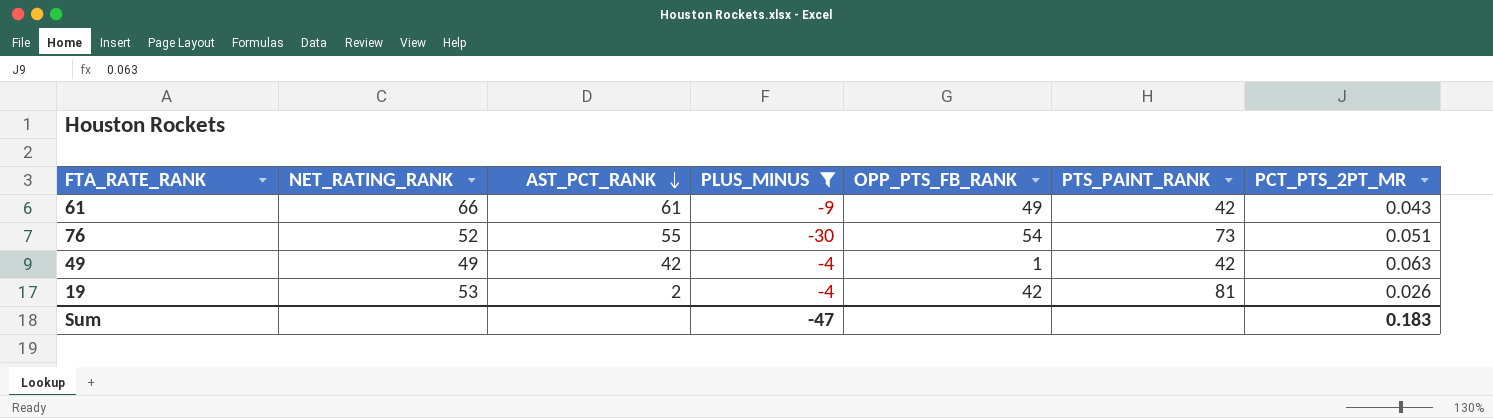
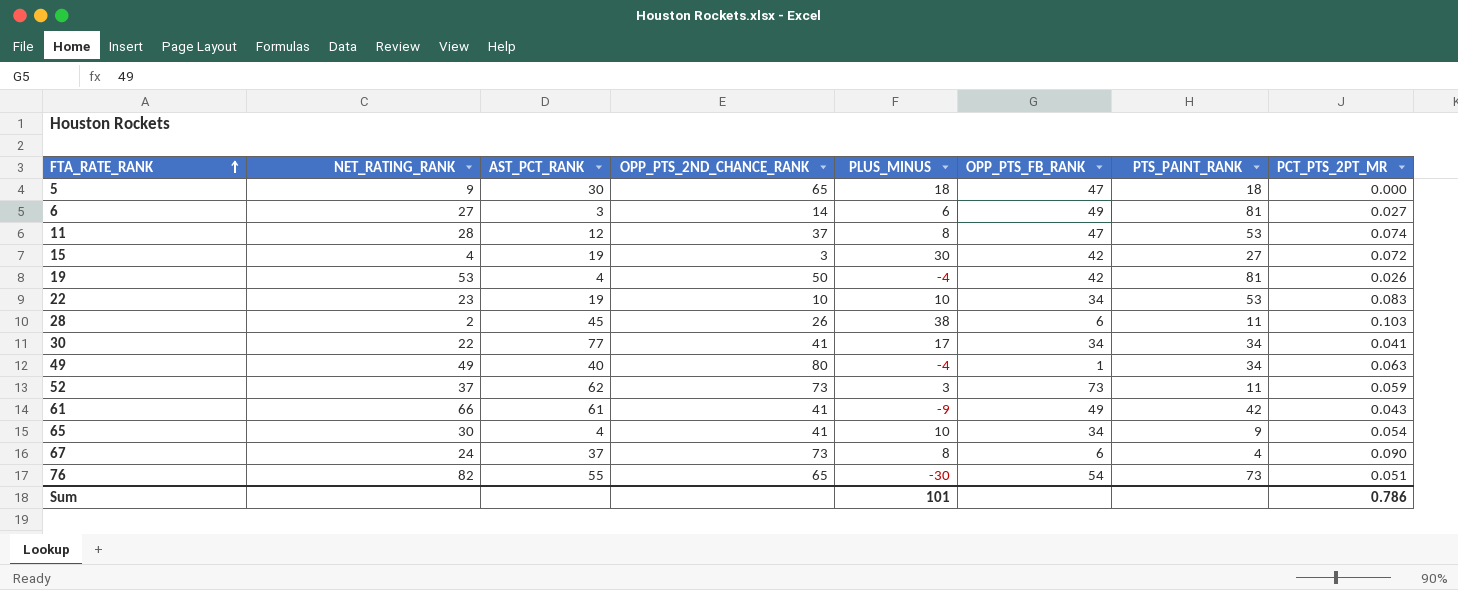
filter: PLUS_MINUS <= -4 -> none
row order: AST_PCT_RANK descending -> FTA_RATE_RANK ascending
column OPP_PTS_2ND_CHANCE_RANK | position: none -> 4
19 | AST_PCT_RANK: 2 -> 4
49 | AST_PCT_RANK: 42 -> 40
49 | PTS_PAINT_RANK: 42 -> 34
76 | NET_RATING_RANK: 52 -> 82
Sum | PLUS_MINUS: -47 -> 101
Sum | PCT_PTS_2PT_MR: 0.183 -> 0.786

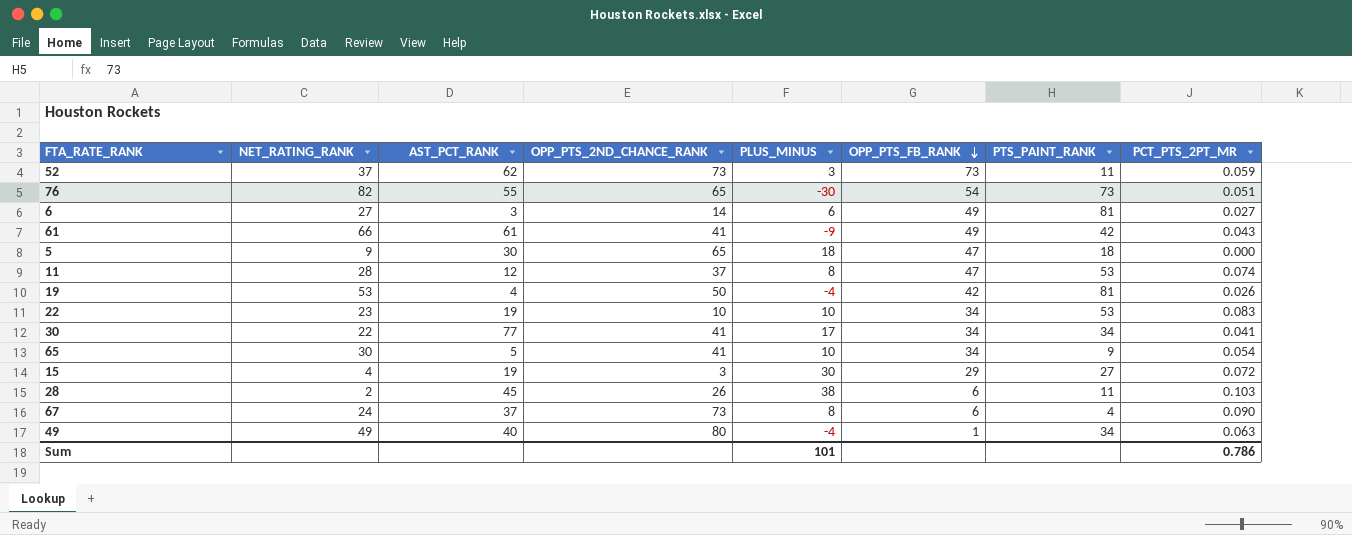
row order: FTA_RATE_RANK ascending -> OPP_PTS_FB_RANK descending
65 | AST_PCT_RANK: 4 -> 5
15 | OPP_PTS_FB_RANK: 42 -> 29

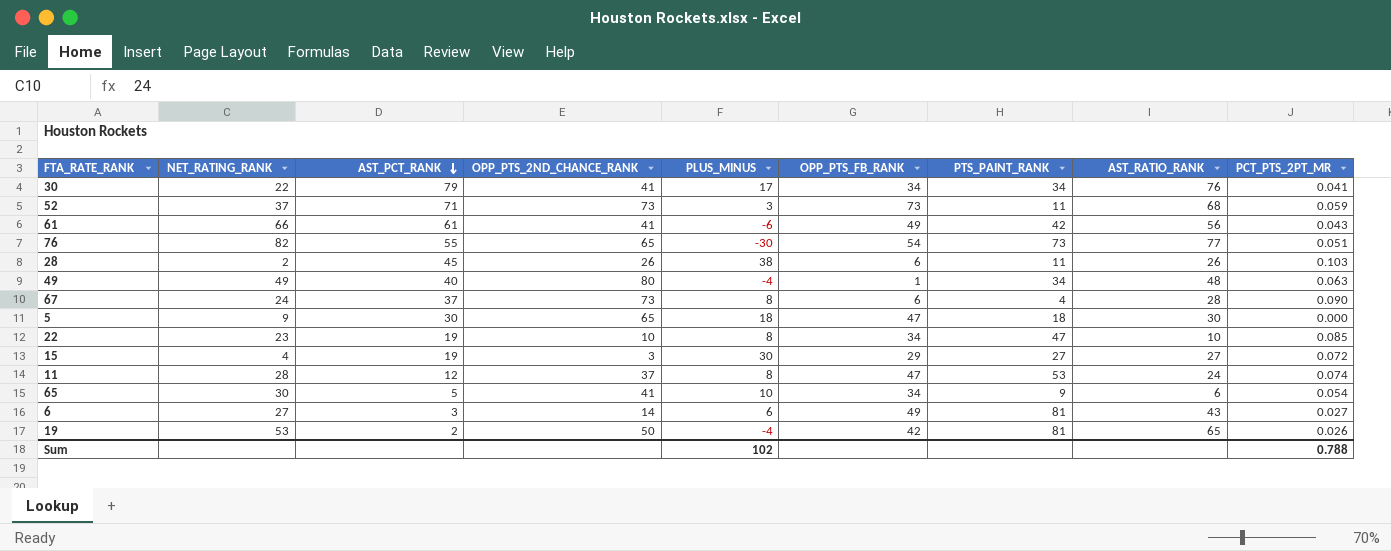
row order: OPP_PTS_FB_RANK descending -> AST_PCT_RANK descending
column AST_RATIO_RANK | position: none -> 8
30 | AST_PCT_RANK: 77 -> 79
52 | AST_PCT_RANK: 62 -> 71
61 | PLUS_MINUS: -9 -> -6
22 | PLUS_MINUS: 10 -> 8
22 | PTS_PAINT_RANK: 53 -> 47
22 | PCT_PTS_2PT_MR: 0.083 -> 0.085
19 | AST_PCT_RANK: 4 -> 2
Sum | PLUS_MINUS: 101 -> 102
Sum | PCT_PTS_2PT_MR: 0.786 -> 0.788

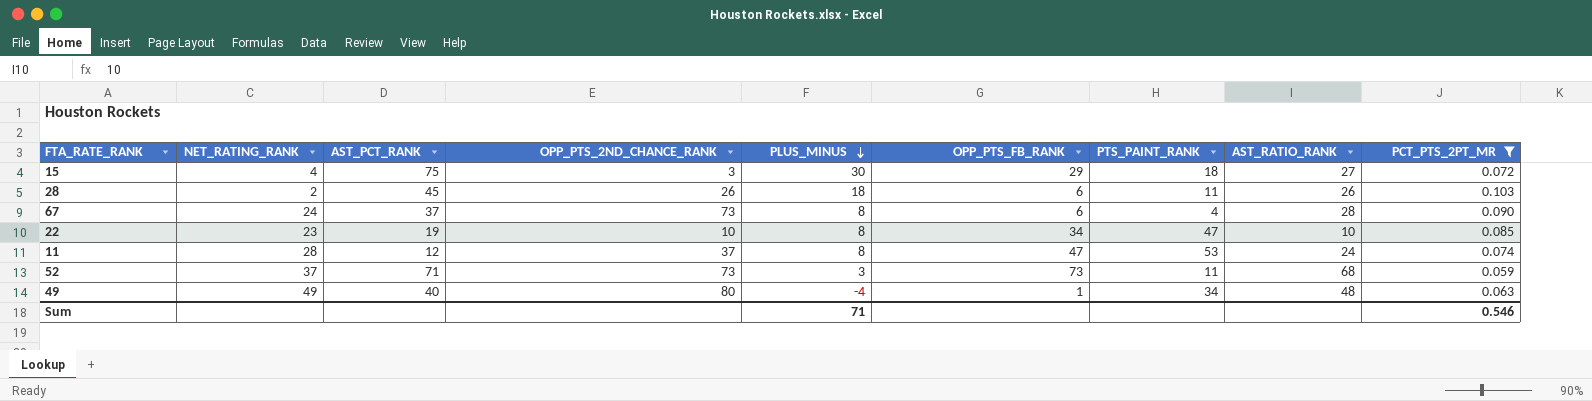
filter: none -> PCT_PTS_2PT_MR >= 0.059
row order: AST_PCT_RANK descending -> PLUS_MINUS descending
15 | AST_PCT_RANK: 19 -> 75
15 | PTS_PAINT_RANK: 27 -> 18
28 | PLUS_MINUS: 38 -> 18
Sum | PLUS_MINUS: 102 -> 71
Sum | PCT_PTS_2PT_MR: 0.788 -> 0.546

